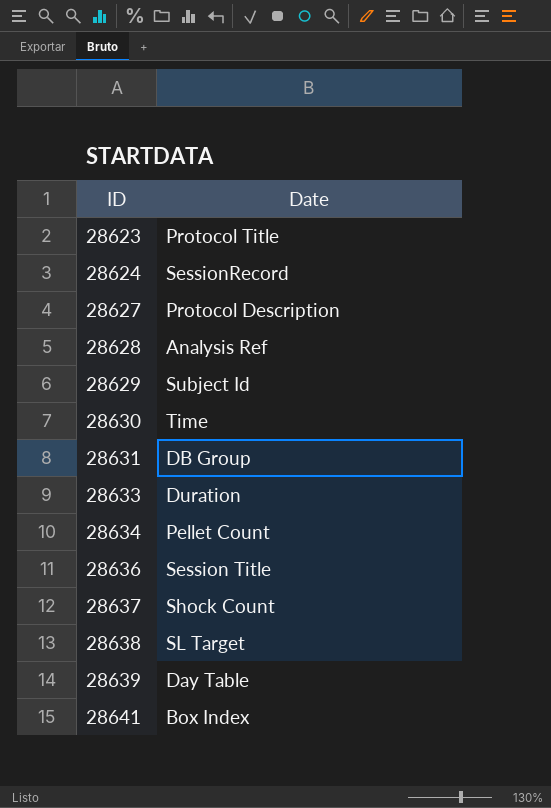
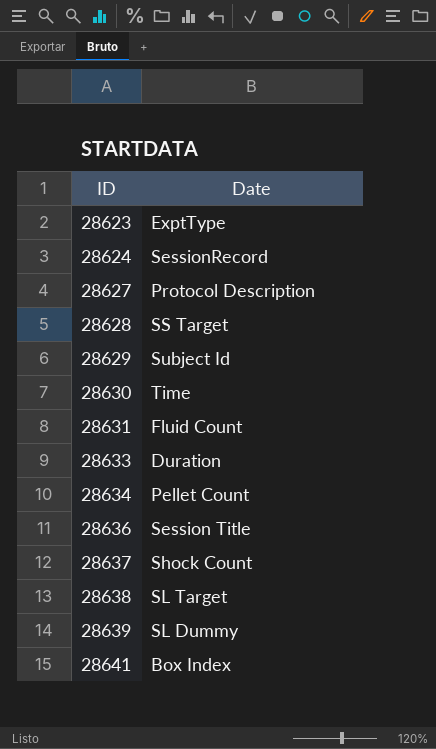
28623 | Date: Protocol Title -> ExptType
28628 | Date: Analysis Ref -> SS Target
28631 | Date: DB Group -> Fluid Count
28639 | Date: Day Table -> SL Dummy

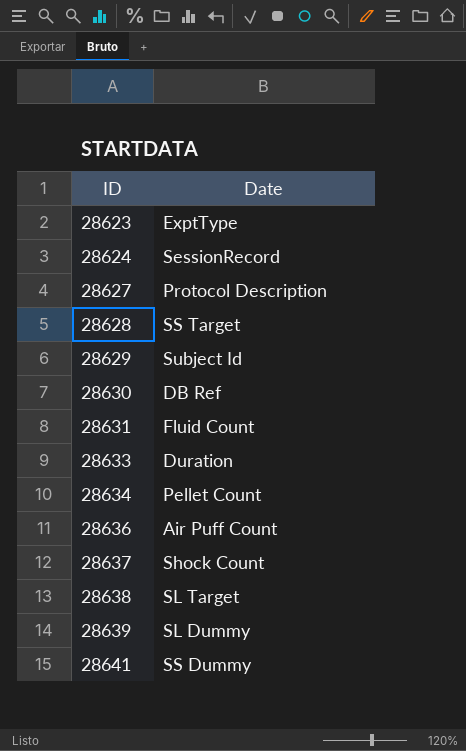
28630 | Date: Time -> DB Ref
28636 | Date: Session Title -> Air Puff Count
28641 | Date: Box Index -> SS Dummy

